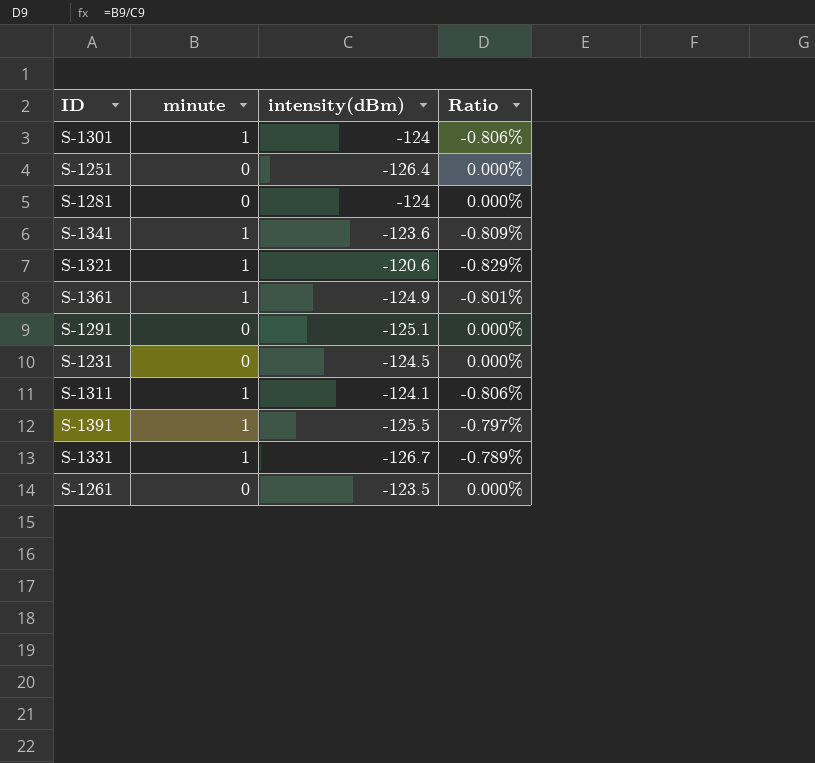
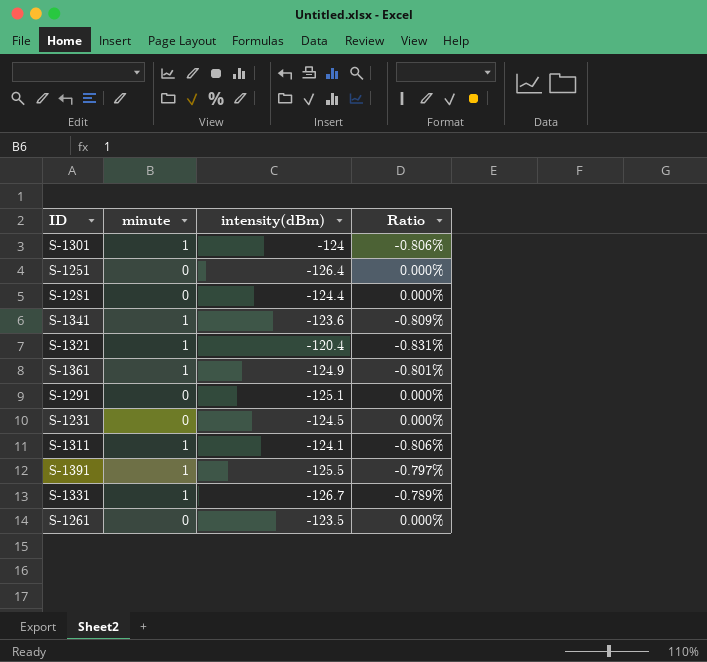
S-1281 | intensity(dBm): -124 -> -124.4
S-1321 | intensity(dBm): -120.6 -> -120.4
S-1321 | Ratio: -0.829% -> -0.831%

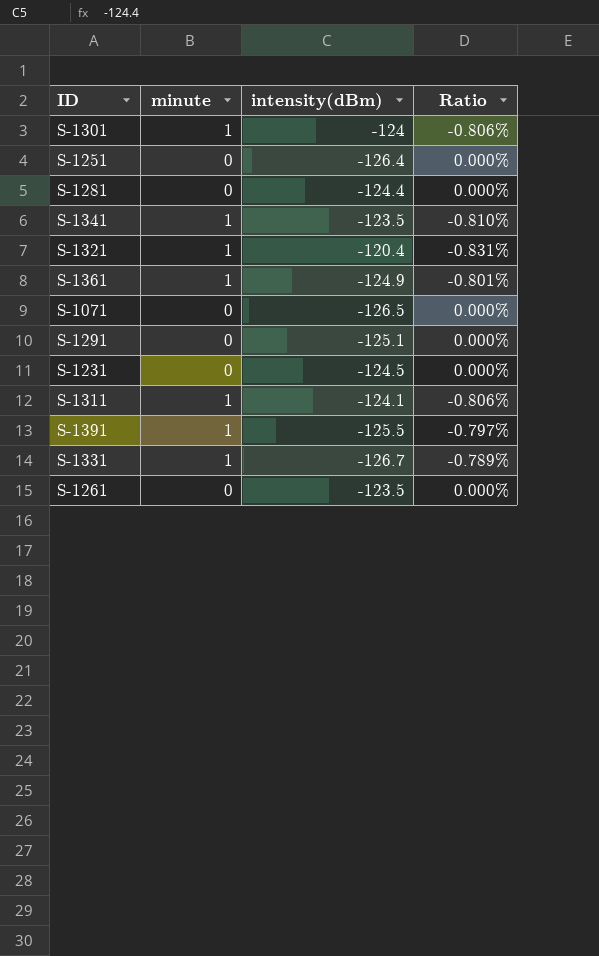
S-1341 | intensity(dBm): -123.6 -> -123.5
S-1341 | Ratio: -0.809% -> -0.810%
row S-1071: none -> 0 | -126.5 | 0.000%

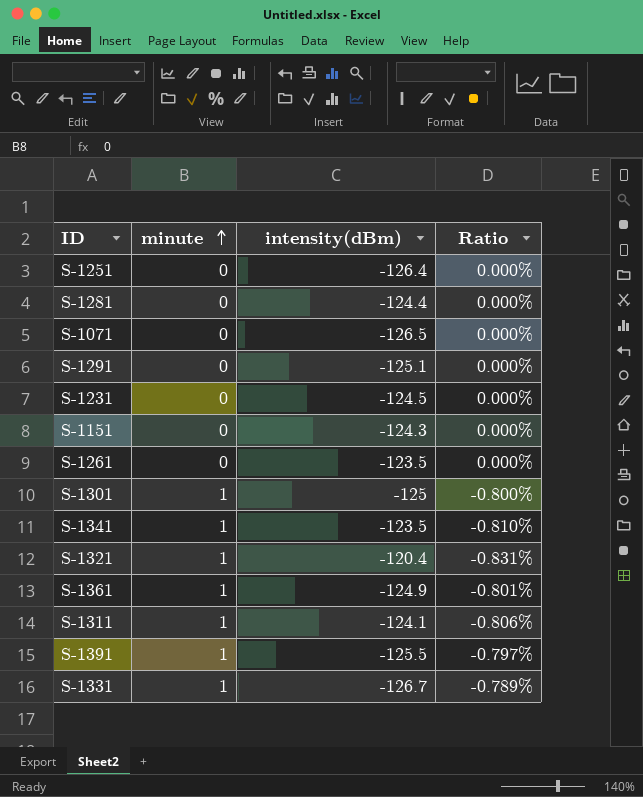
row order: none -> minute ascending
row S-1151: none -> 0 | -124.3 | 0.000%
S-1301 | intensity(dBm): -124 -> -125
S-1301 | Ratio: -0.806% -> -0.800%

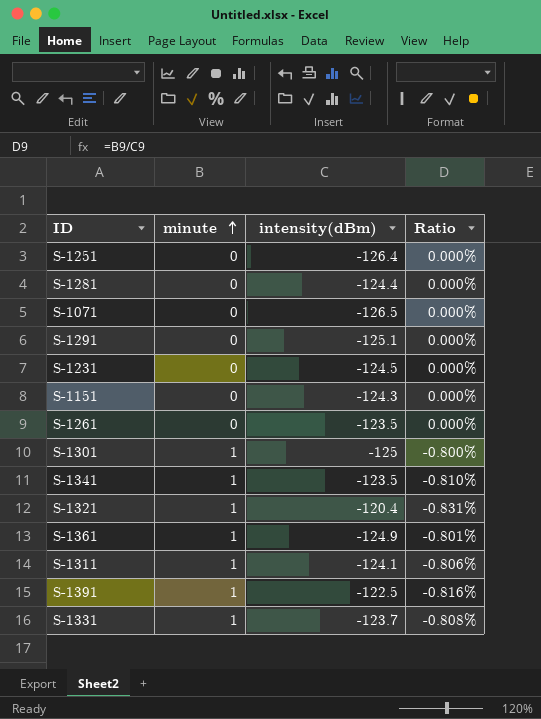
S-1391 | intensity(dBm): -125.5 -> -122.5
S-1391 | Ratio: -0.797% -> -0.816%
S-1331 | intensity(dBm): -126.7 -> -123.7
S-1331 | Ratio: -0.789% -> -0.808%

